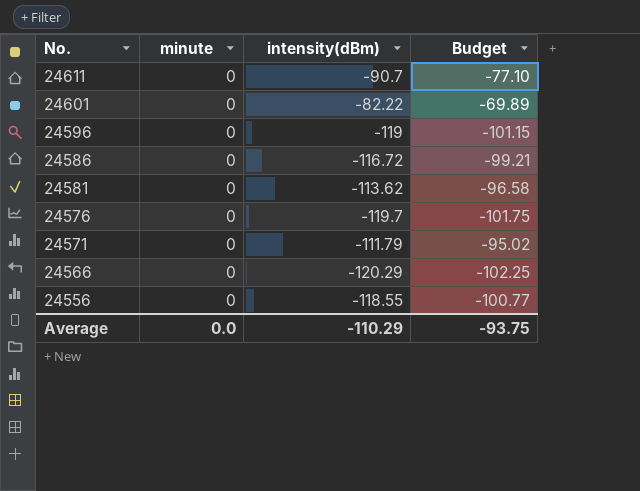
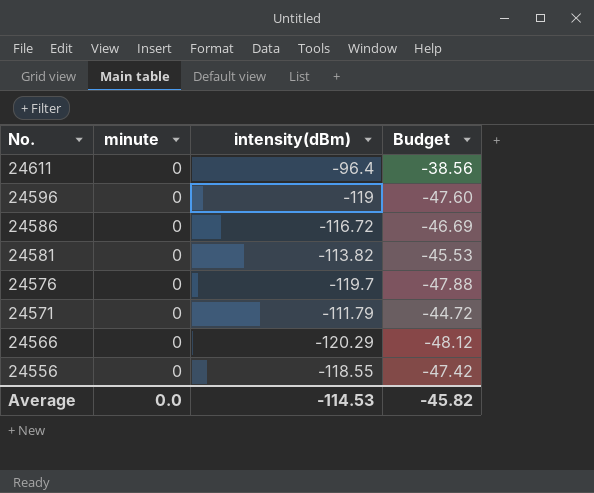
column Budget | formula: [intensity(dBm)] * 0.85 -> [intensity(dBm)] * 0.4
row 24601: 0 | -82.22 | -69.89 -> none
24611 | intensity(dBm): -90.7 -> -96.4
24581 | intensity(dBm): -113.62 -> -113.82
Average | intensity(dBm): -110.29 -> -114.53
Average | Budget: -93.75 -> -45.82

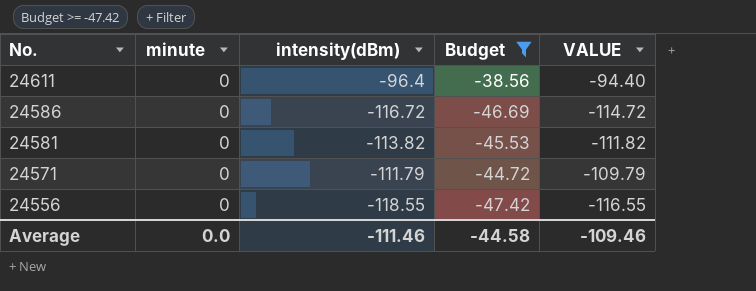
filter: none -> Budget >= -47.42
column VALUE | formula: none -> [intensity(dBm)] + 2
Average | intensity(dBm): -114.53 -> -111.46
Average | Budget: -45.82 -> -44.58

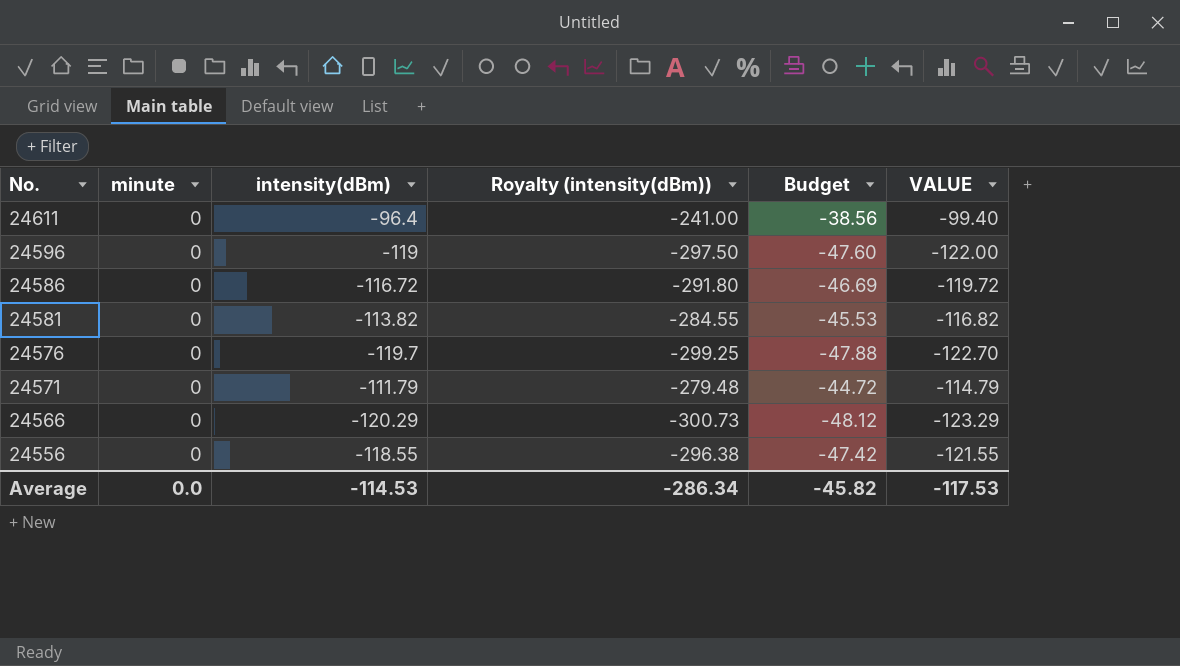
filter: Budget >= -47.42 -> none
column Royalty (intensity(dBm)) | formula: none -> [intensity(dBm)] * 2.5
column VALUE | formula: [intensity(dBm)] + 2 -> [intensity(dBm)] - 3
Average | intensity(dBm): -111.46 -> -114.53
Average | Budget: -44.58 -> -45.82
Average | VALUE: -109.46 -> -117.53

